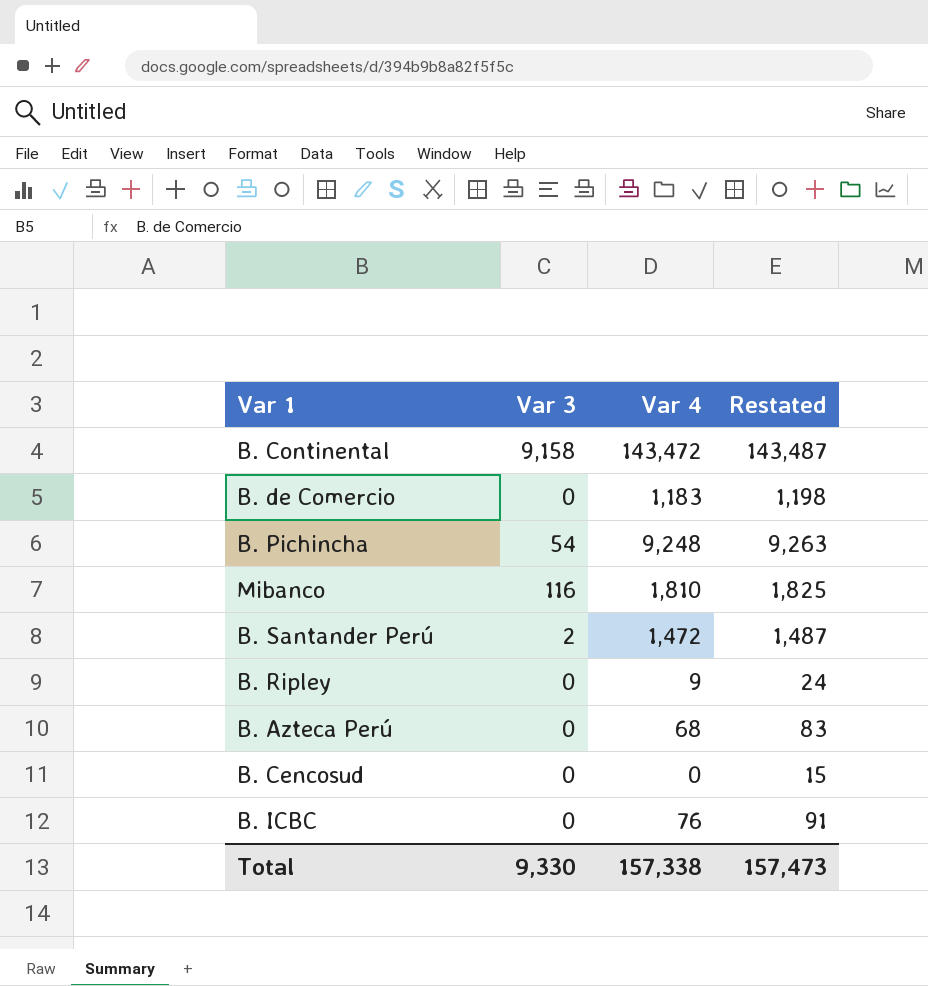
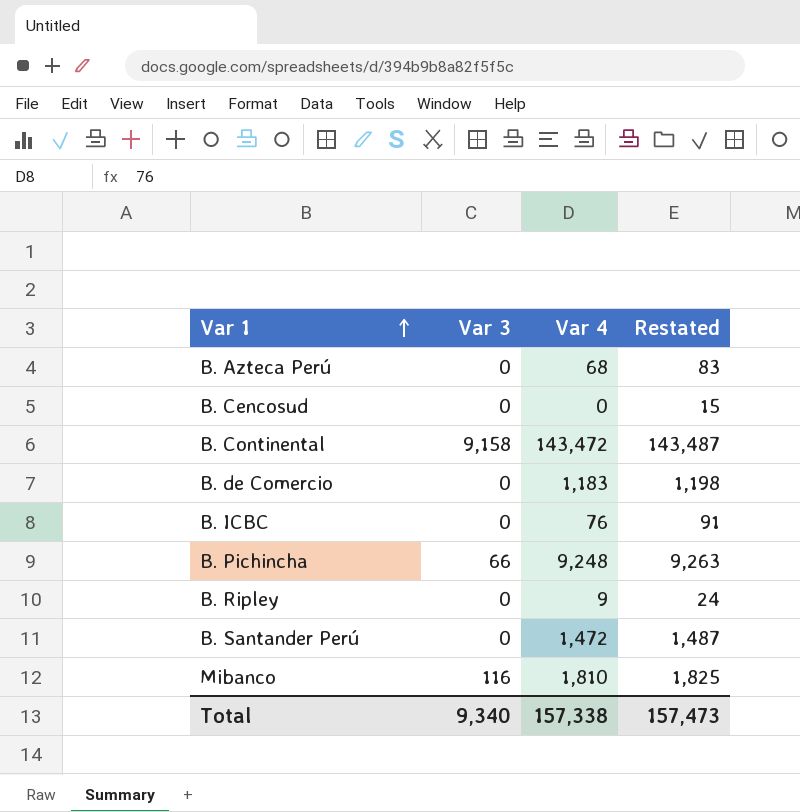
row order: none -> Var 1 ascending
B. Pichincha | Var 3: 54 -> 66
B. Santander Perú | Var 3: 2 -> 0
Total | Var 3: 9,330 -> 9,340

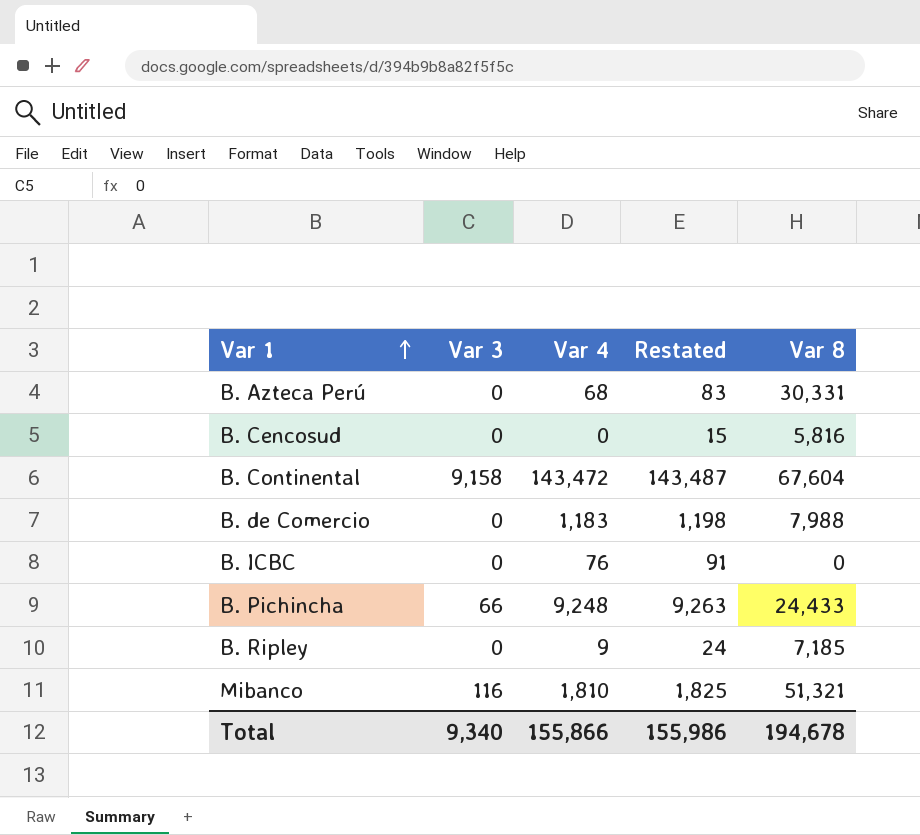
column Var 8 | position: none -> 5
row B. Santander Perú: 0 | 1,472 | 1,487 -> none
Total | Var 4: 157,338 -> 155,866
Total | Restated: 157,473 -> 155,986

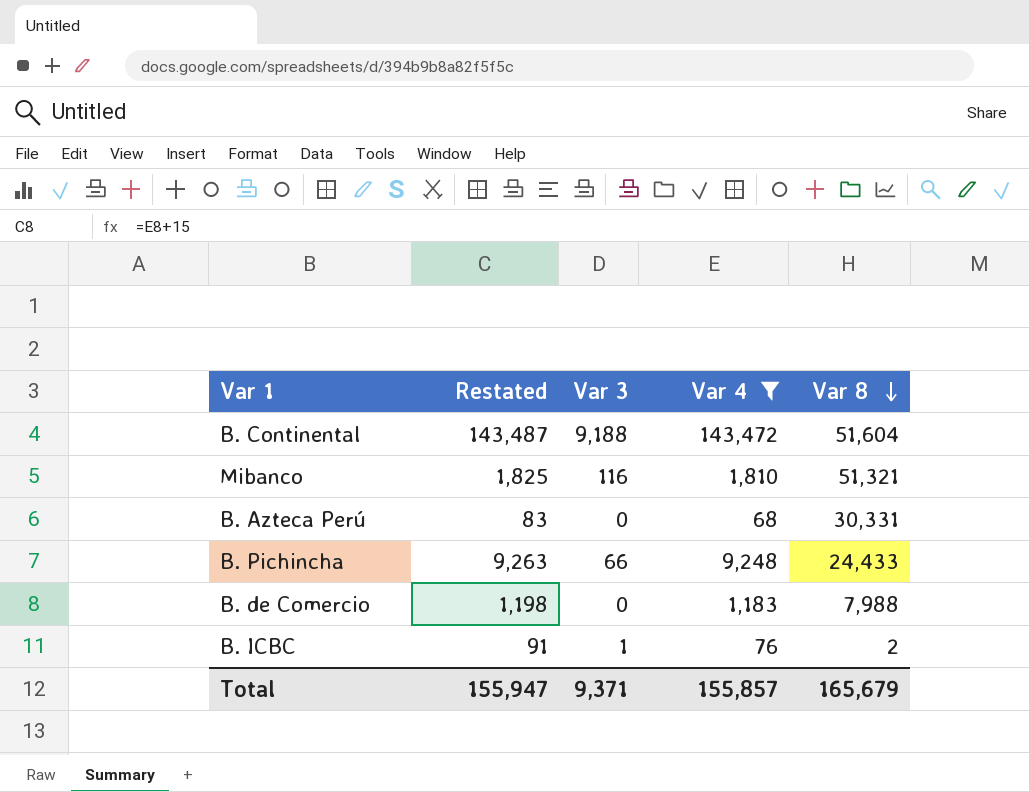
filter: none -> Var 4 >= 68
row order: Var 1 ascending -> Var 8 descending
column Restated | position: 4 -> 2
B. Continental | Var 3: 9,158 -> 9,188
B. Continental | Var 8: 67,604 -> 51,604
B. ICBC | Var 3: 0 -> 1
B. ICBC | Var 8: 0 -> 2
Total | Restated: 155,986 -> 155,947
Total | Var 3: 9,340 -> 9,371
Total | Var 4: 155,866 -> 155,857
Total | Var 8: 194,678 -> 165,679

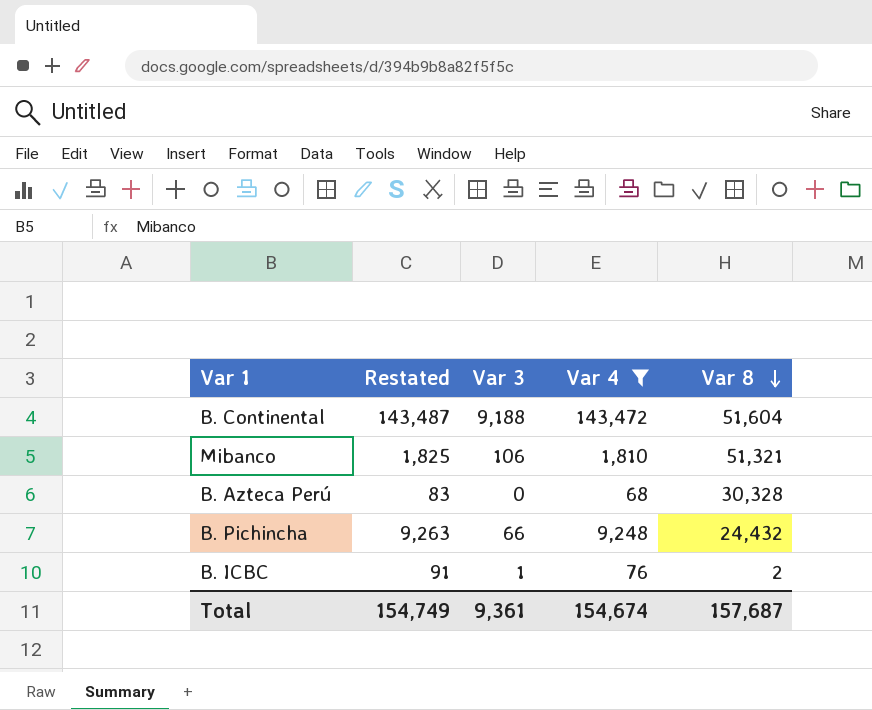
row B. de Comercio: 1,198 | 0 | 1,183 | 7,988 -> none
Mibanco | Var 3: 116 -> 106
B. Azteca Perú | Var 8: 30,331 -> 30,328
B. Pichincha | Var 8: 24,433 -> 24,432
Total | Restated: 155,947 -> 154,749
Total | Var 3: 9,371 -> 9,361
Total | Var 4: 155,857 -> 154,674
Total | Var 8: 165,679 -> 157,687

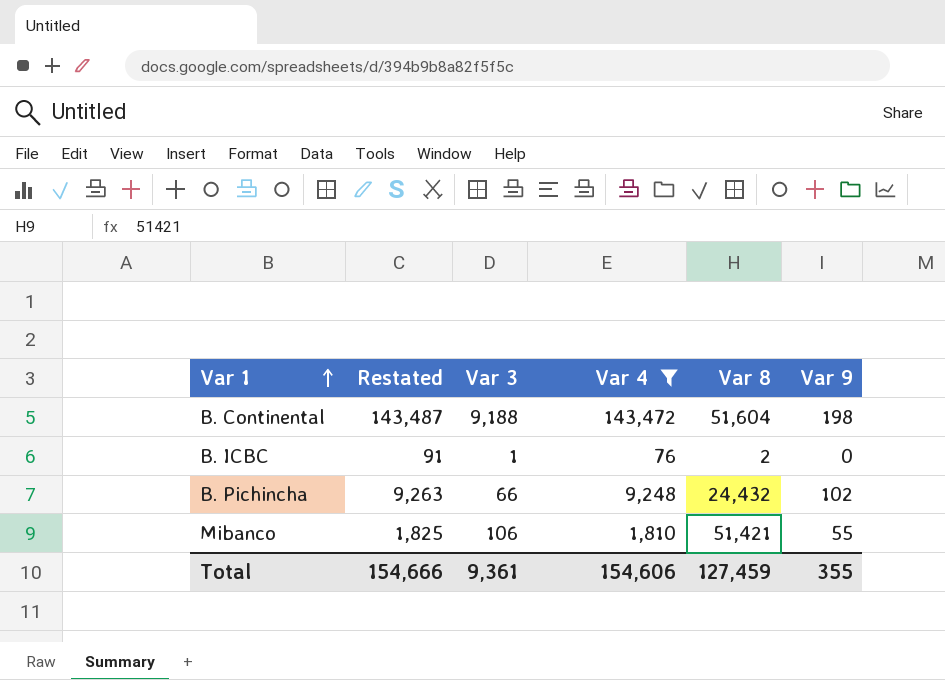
row order: Var 8 descending -> Var 1 ascending
column Var 9 | position: none -> 6
row B. Azteca Perú: 83 | 0 | 68 | 30,328 -> none
Mibanco | Var 8: 51,321 -> 51,421
Total | Restated: 154,749 -> 154,666
Total | Var 4: 154,674 -> 154,606
Total | Var 8: 157,687 -> 127,459

